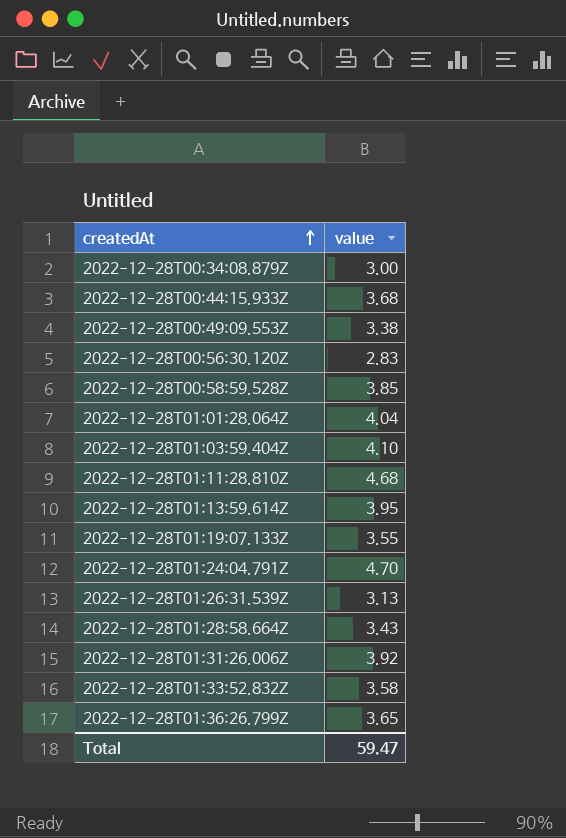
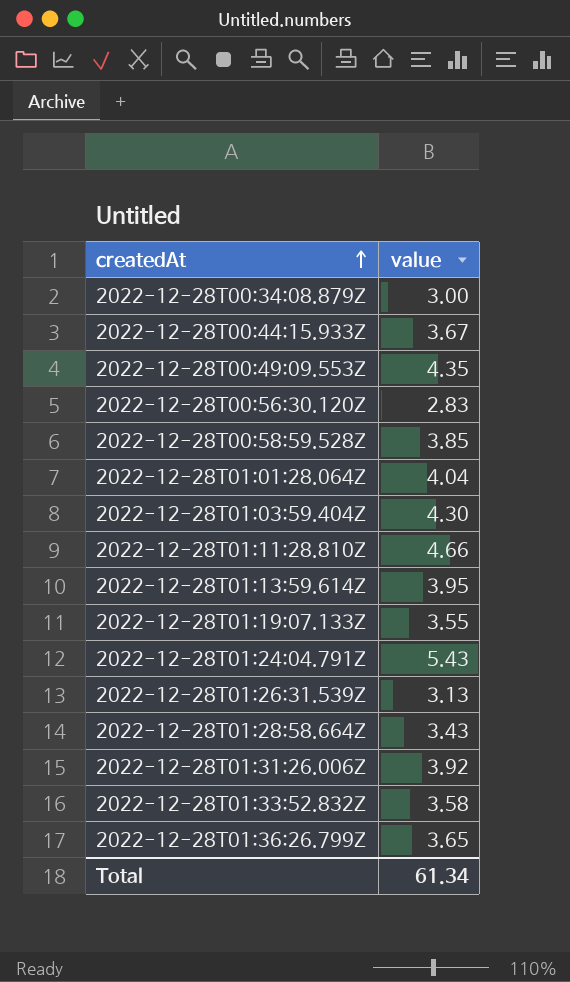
2022-12-28T00:44:15.933Z | value: 3.68 -> 3.67
2022-12-28T00:49:09.553Z | value: 3.38 -> 4.35
2022-12-28T01:03:59.404Z | value: 4.10 -> 4.30
2022-12-28T01:11:28.810Z | value: 4.68 -> 4.66
2022-12-28T01:24:04.791Z | value: 4.70 -> 5.43
Total | value: 59.47 -> 61.34

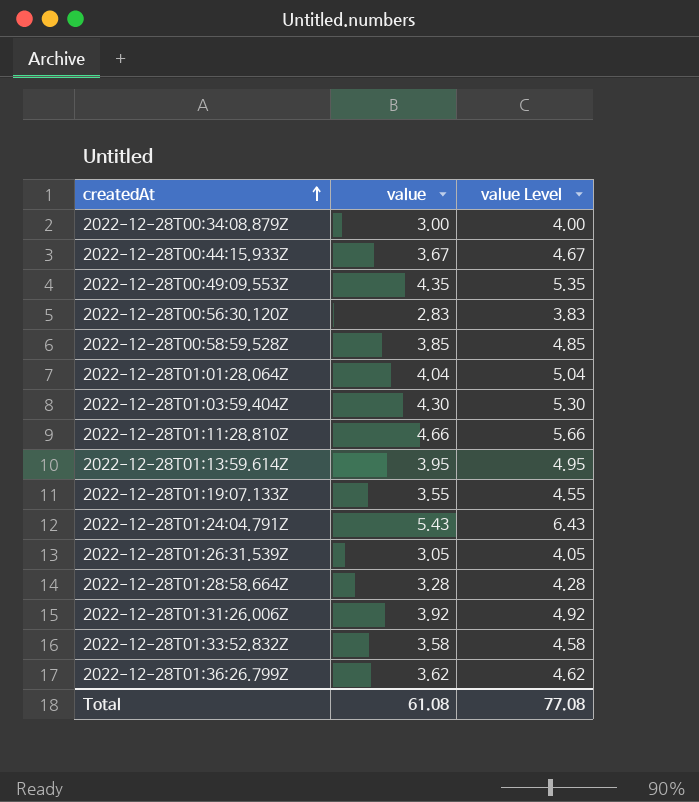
column value Level | formula: none -> [value] + 1
2022-12-28T01:26:31.539Z | value: 3.13 -> 3.05
2022-12-28T01:28:58.664Z | value: 3.43 -> 3.28
2022-12-28T01:36:26.799Z | value: 3.65 -> 3.62
Total | value: 61.34 -> 61.08

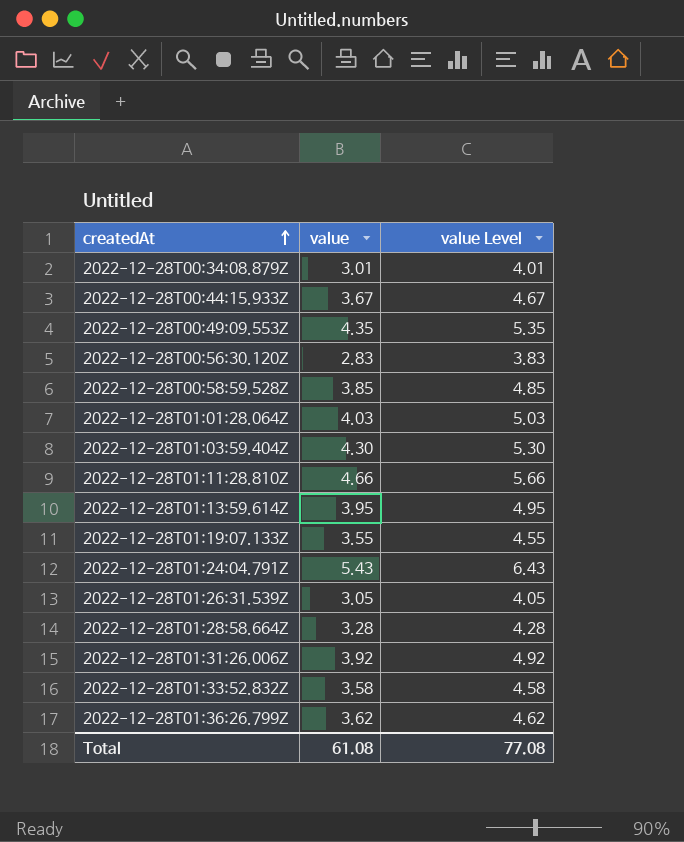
2022-12-28T00:34:08.879Z | value: 3.00 -> 3.01
2022-12-28T00:34:08.879Z | value Level: 4.00 -> 4.01
2022-12-28T01:01:28.064Z | value: 4.04 -> 4.03
2022-12-28T01:01:28.064Z | value Level: 5.04 -> 5.03

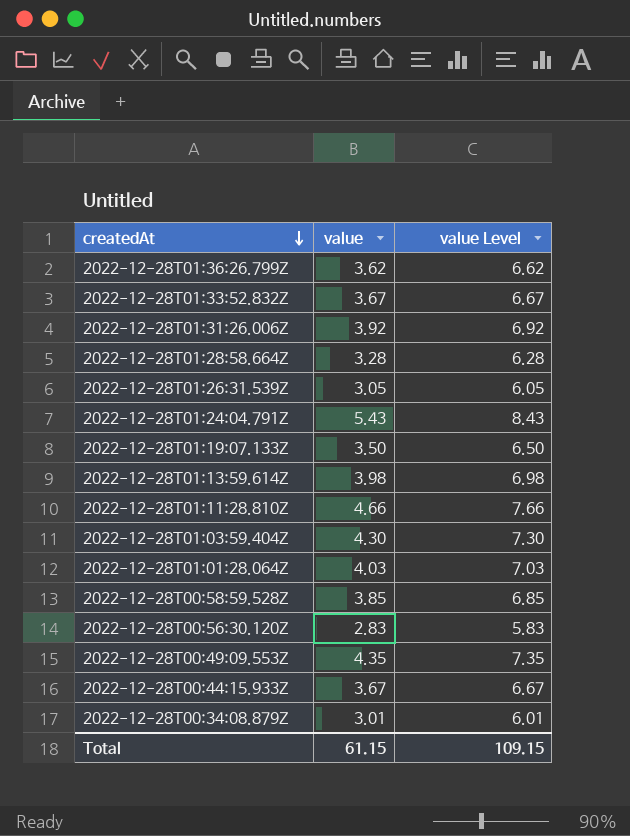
row order: createdAt ascending -> createdAt descending
column value Level | formula: [value] + 1 -> [value] + 3
2022-12-28T01:33:52.832Z | value: 3.58 -> 3.67
2022-12-28T01:19:07.133Z | value: 3.55 -> 3.50
2022-12-28T01:13:59.614Z | value: 3.95 -> 3.98
Total | value: 61.08 -> 61.15
Total | value Level: 77.08 -> 109.15

